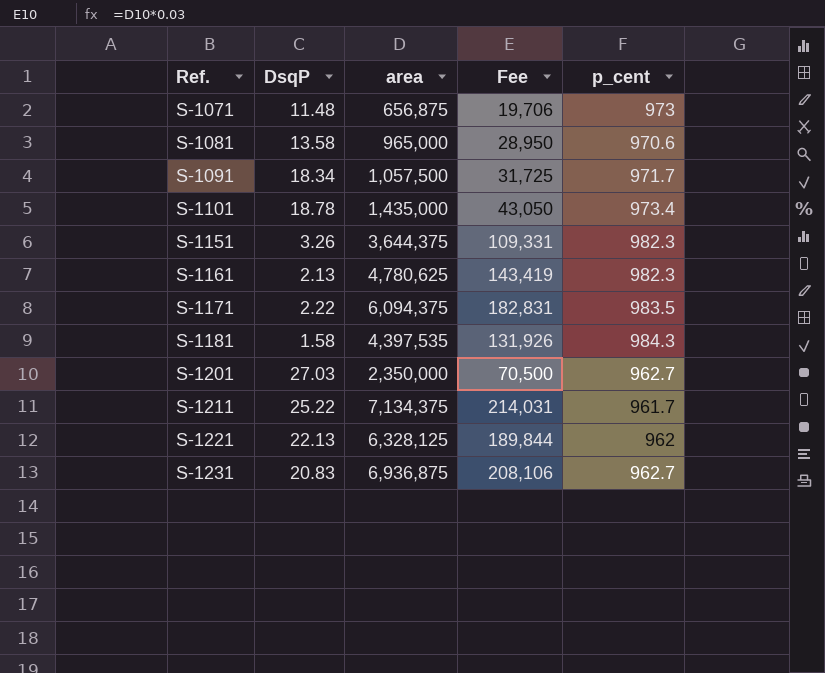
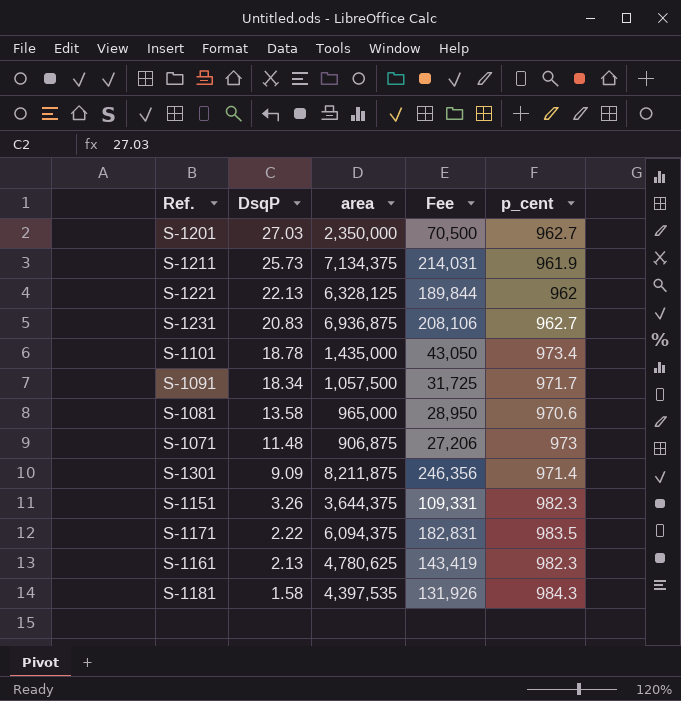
row order: Ref. ascending -> DsqP descending
S-1211 | DsqP: 25.22 -> 25.73
S-1211 | p_cent: 961.7 -> 961.9
S-1071 | area: 656,875 -> 906,875
S-1071 | Fee: 19,706 -> 27,206
row S-1301: none -> 9.09 | 8,211,875 | 246,356 | 971.4

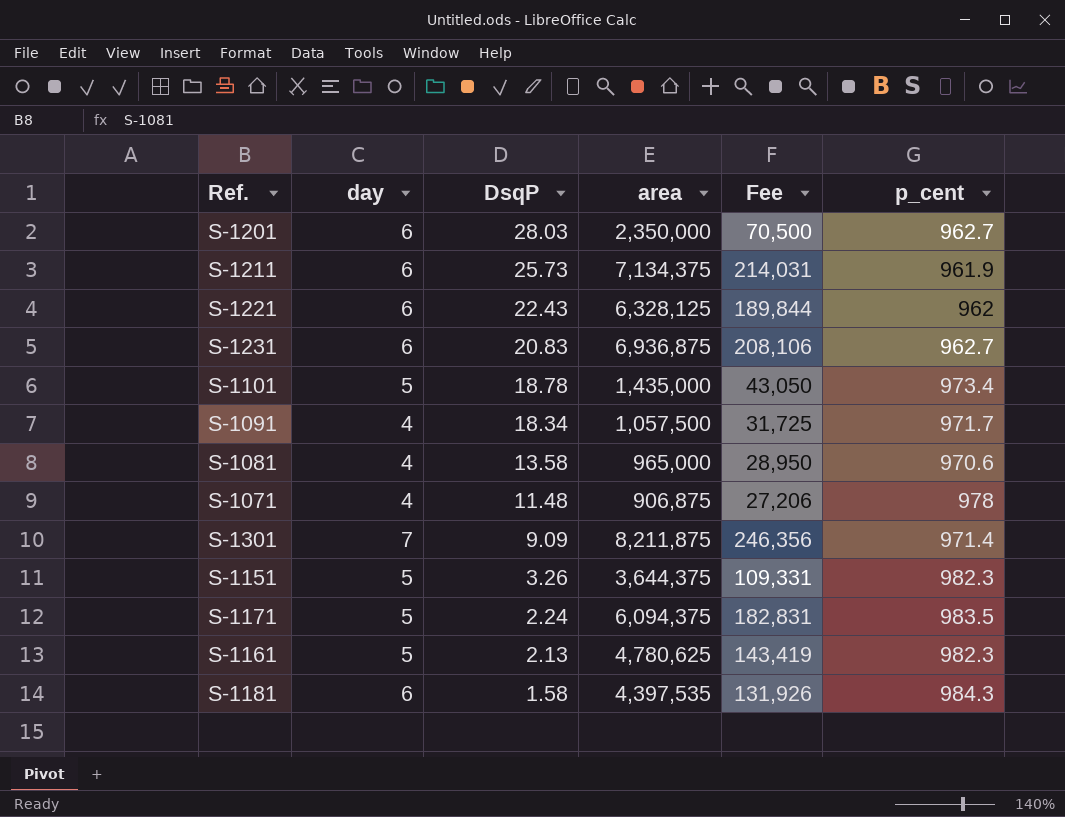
column day | position: none -> 2
S-1201 | DsqP: 27.03 -> 28.03
S-1221 | DsqP: 22.13 -> 22.43
S-1071 | p_cent: 973 -> 978
S-1171 | DsqP: 2.22 -> 2.24

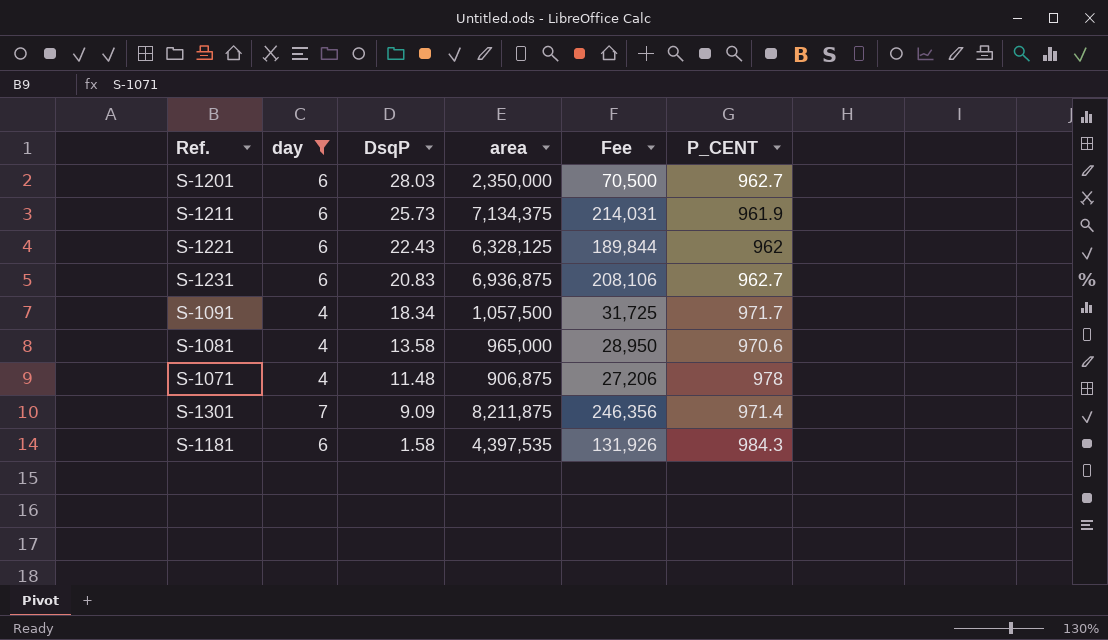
filter: none -> day != 5
column name: p_cent -> P_CENT

